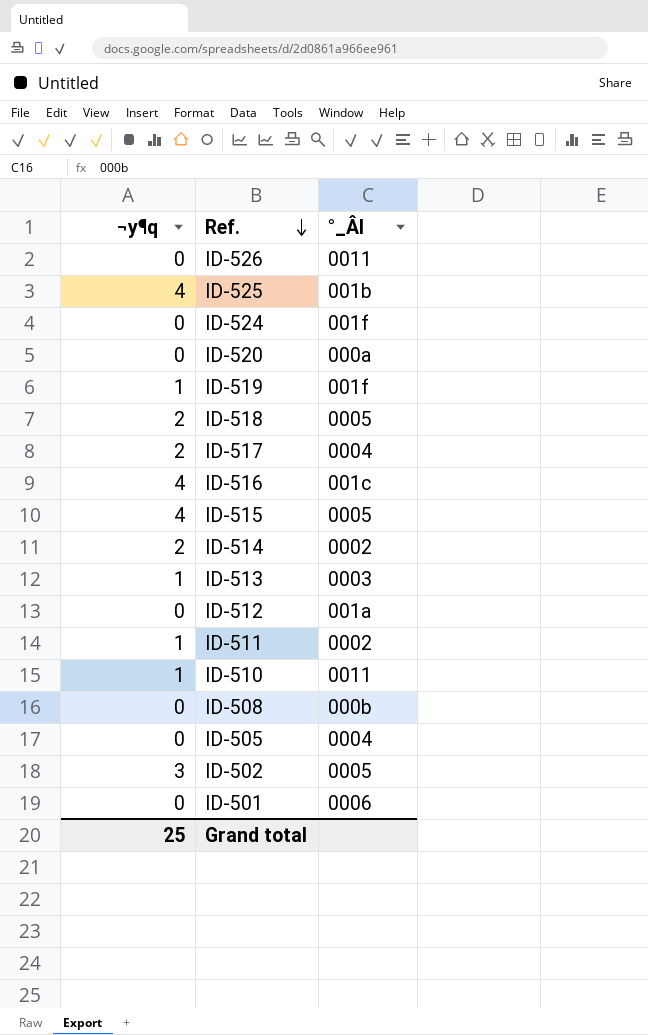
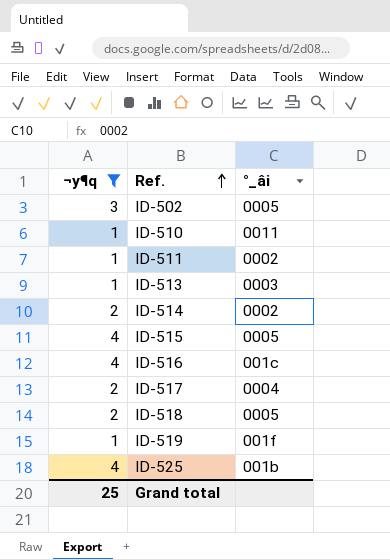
filter: none -> ¬y¶q != 0
row order: Ref. descending -> Ref. ascending
column name: °_ÂI -> °_âi

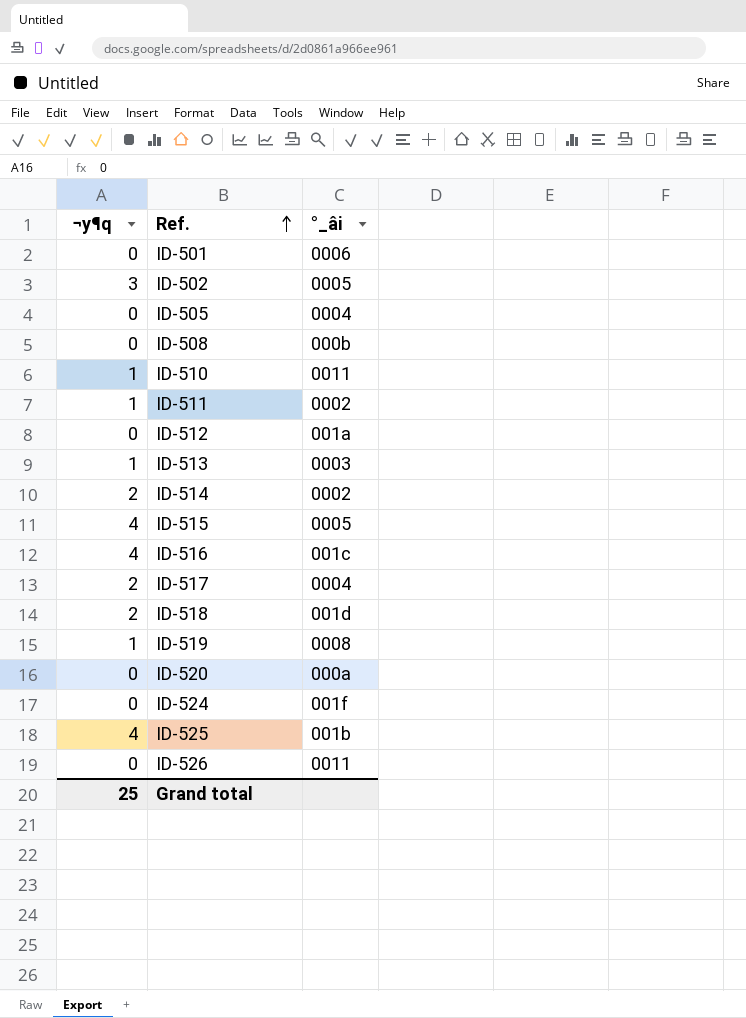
filter: ¬y¶q != 0 -> none
ID-518 | °_âi: 0005 -> 001d
ID-519 | °_âi: 001f -> 0008

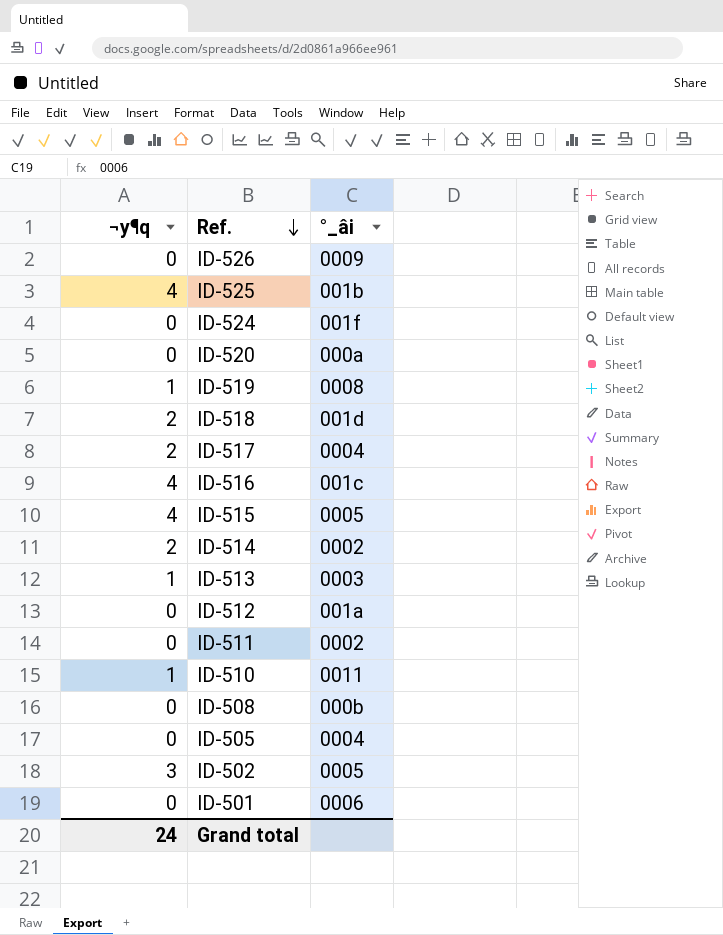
row order: Ref. ascending -> Ref. descending
ID-526 | °_âi: 0011 -> 0009
ID-511 | ¬y¶q: 1 -> 0
Grand total | ¬y¶q: 25 -> 24

